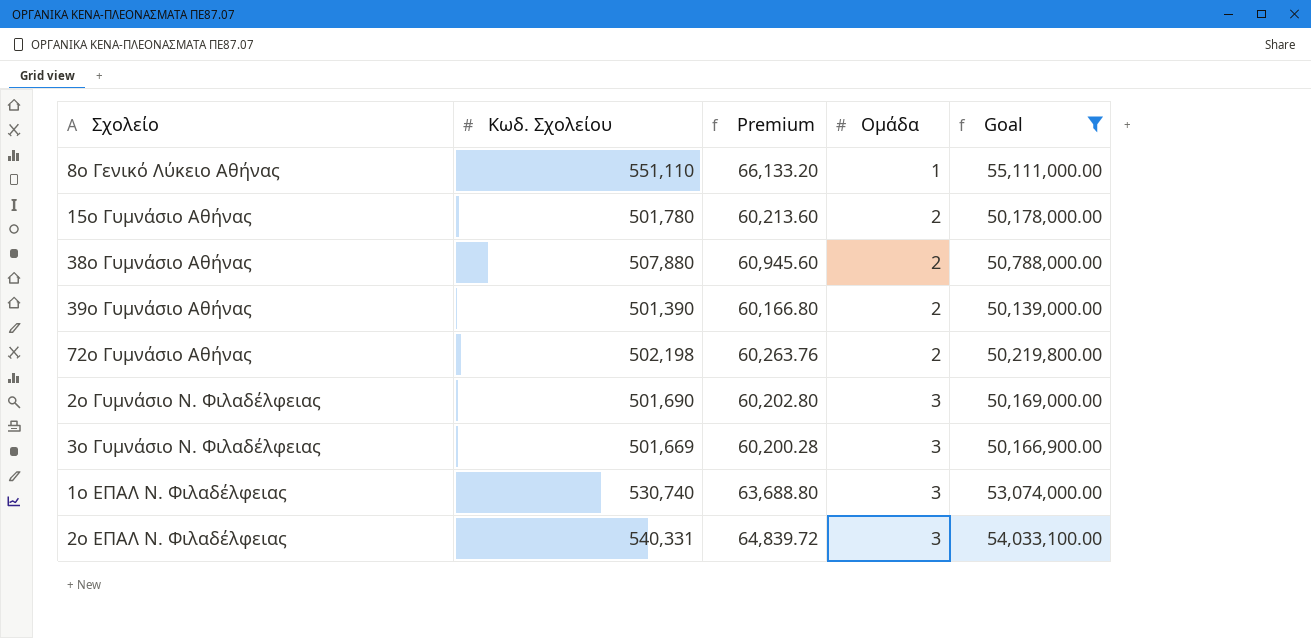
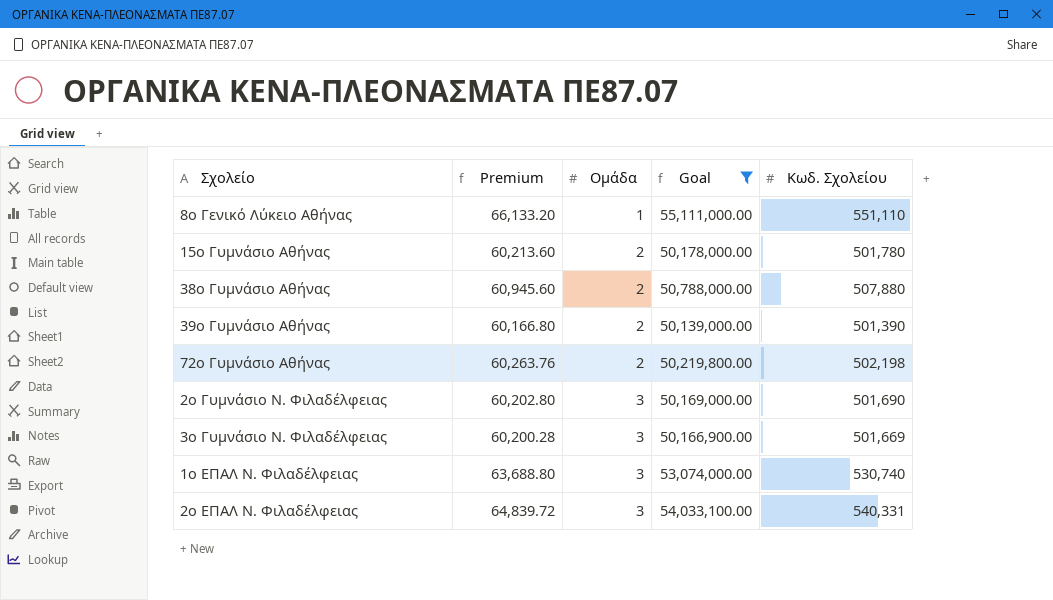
column Κωδ. Σχολείου | position: 2 -> 5

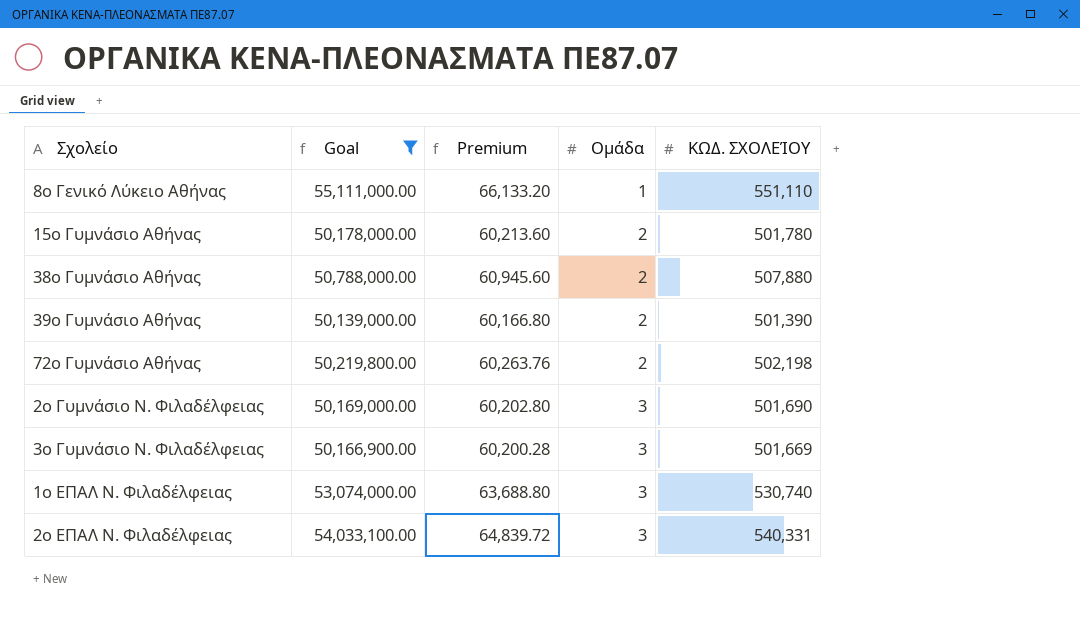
column Goal | position: 4 -> 2
column name: Κωδ. Σχολείου -> ΚΩΔ. ΣΧΟΛΕΊΟΥ

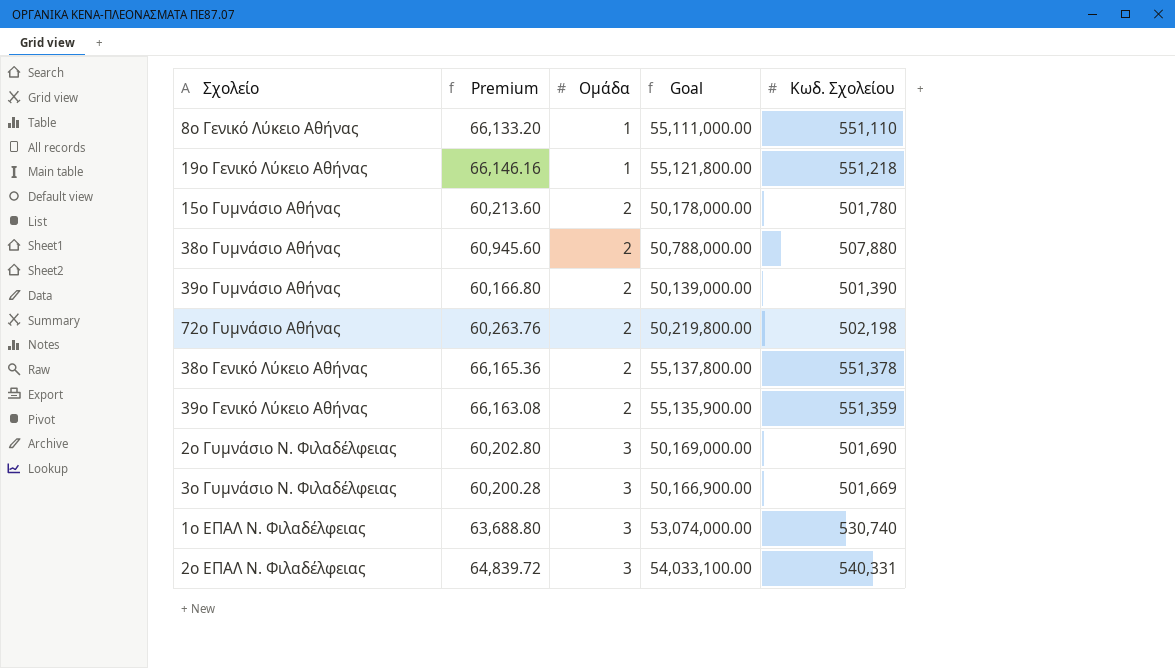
filter: Goal <= 55,111,000.00 -> none
column Goal | position: 2 -> 4
column name: ΚΩΔ. ΣΧΟΛΕΊΟΥ -> Κωδ. Σχολείου

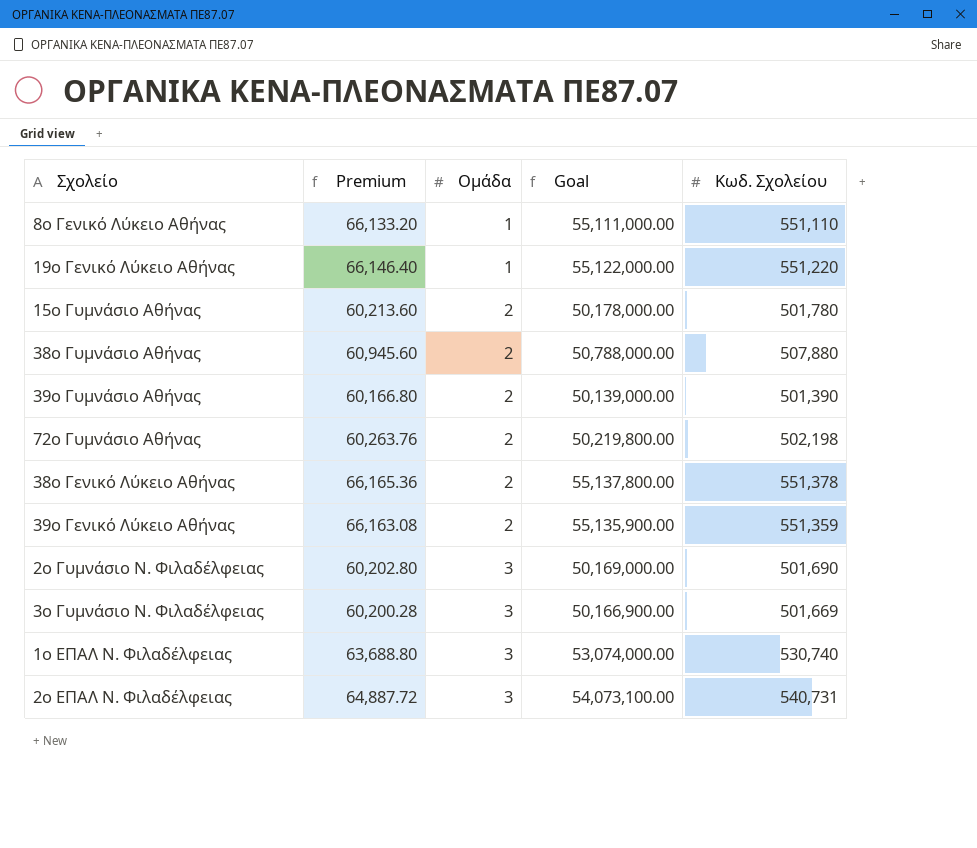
19ο Γενικό Λύκειο Αθήνας | Premium: 66,146.16 -> 66,146.40
19ο Γενικό Λύκειο Αθήνας | Goal: 55,121,800.00 -> 55,122,000.00
19ο Γενικό Λύκειο Αθήνας | Κωδ. Σχολείου: 551,218 -> 551,220
2ο ΕΠΑΛ Ν. Φιλαδέλφειας | Premium: 64,839.72 -> 64,887.72
2ο ΕΠΑΛ Ν. Φιλαδέλφειας | Goal: 54,033,100.00 -> 54,073,100.00
2ο ΕΠΑΛ Ν. Φιλαδέλφειας | Κωδ. Σχολείου: 540,331 -> 540,731

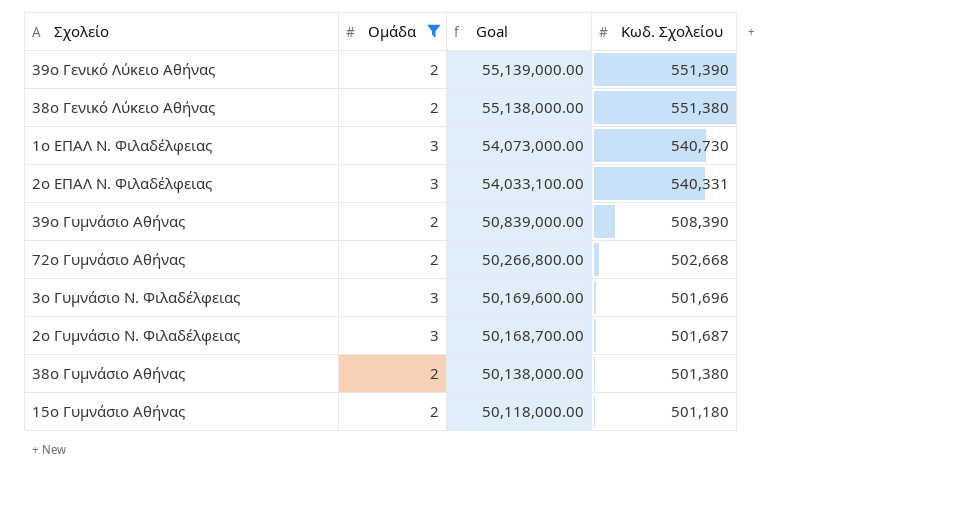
filter: none -> Ομάδα != 1
row order: Ομάδα ascending -> Goal descending
column Premium | formula: [Κωδ. Σχολείου] * 0.12 -> none
39ο Γενικό Λύκειο Αθήνας | Goal: 55,135,900.00 -> 55,139,000.00
39ο Γενικό Λύκειο Αθήνας | Κωδ. Σχολείου: 551,359 -> 551,390
38ο Γενικό Λύκειο Αθήνας | Goal: 55,137,800.00 -> 55,138,000.00
38ο Γενικό Λύκειο Αθήνας | Κωδ. Σχολείου: 551,378 -> 551,380
1ο ΕΠΑΛ Ν. Φιλαδέλφειας | Goal: 53,074,000.00 -> 54,073,000.00
1ο ΕΠΑΛ Ν. Φιλαδέλφειας | Κωδ. Σχολείου: 530,740 -> 540,730
2ο ΕΠΑΛ Ν. Φιλαδέλφειας | Goal: 54,073,100.00 -> 54,033,100.00
2ο ΕΠΑΛ Ν. Φιλαδέλφειας | Κωδ. Σχολείου: 540,731 -> 540,331
39ο Γυμνάσιο Αθήνας | Goal: 50,139,000.00 -> 50,839,000.00
39ο Γυμνάσιο Αθήνας | Κωδ. Σχολείου: 501,390 -> 508,390
72ο Γυμνάσιο Αθήνας | Goal: 50,219,800.00 -> 50,266,800.00
72ο Γυμνάσιο Αθήνας | Κωδ. Σχολείου: 502,198 -> 502,668
3ο Γυμνάσιο Ν. Φιλαδέλφειας | Goal: 50,166,900.00 -> 50,169,600.00
3ο Γυμνάσιο Ν. Φιλαδέλφειας | Κωδ. Σχολείου: 501,669 -> 501,696
2ο Γυμνάσιο Ν. Φιλαδέλφειας | Goal: 50,169,000.00 -> 50,168,700.00
2ο Γυμνάσιο Ν. Φιλαδέλφειας | Κωδ. Σχολείου: 501,690 -> 501,687
38ο Γυμνάσιο Αθήνας | Goal: 50,788,000.00 -> 50,138,000.00
38ο Γυμνάσιο Αθήνας | Κωδ. Σχολείου: 507,880 -> 501,380
15ο Γυμνάσιο Αθήνας | Goal: 50,178,000.00 -> 50,118,000.00
15ο Γυμνάσιο Αθήνας | Κωδ. Σχολείου: 501,780 -> 501,180

